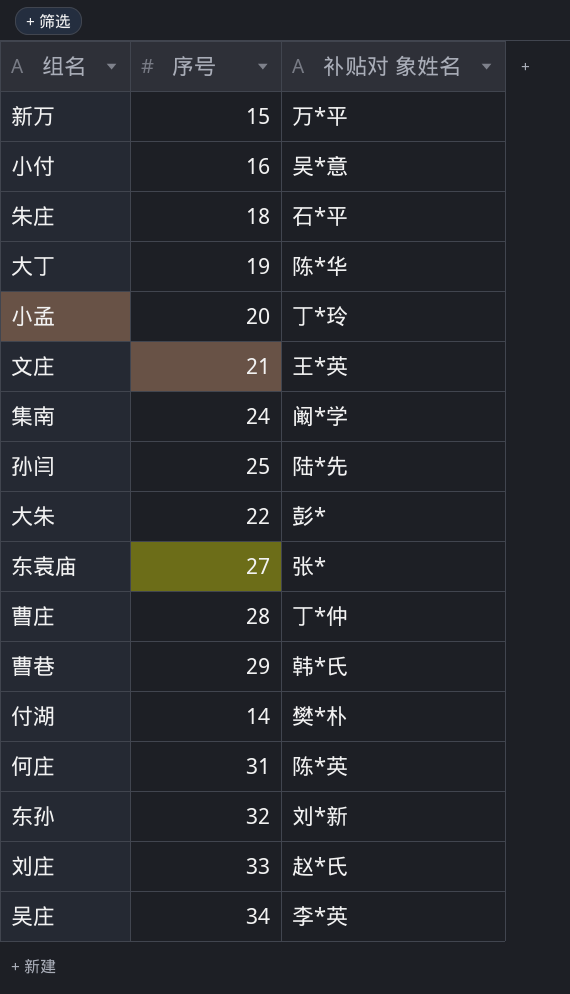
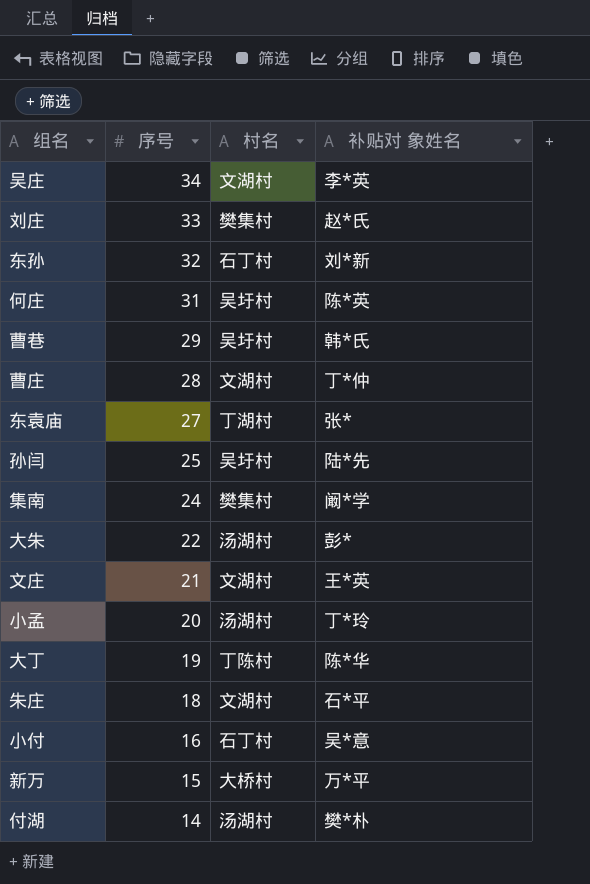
row order: none -> 序号 descending
column 村名 | position: none -> 3

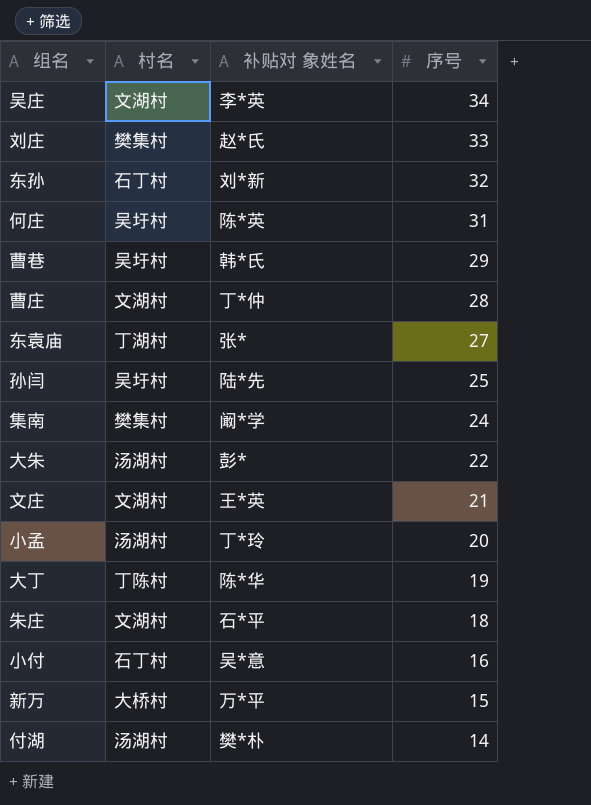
column 序号 | position: 2 -> 4

